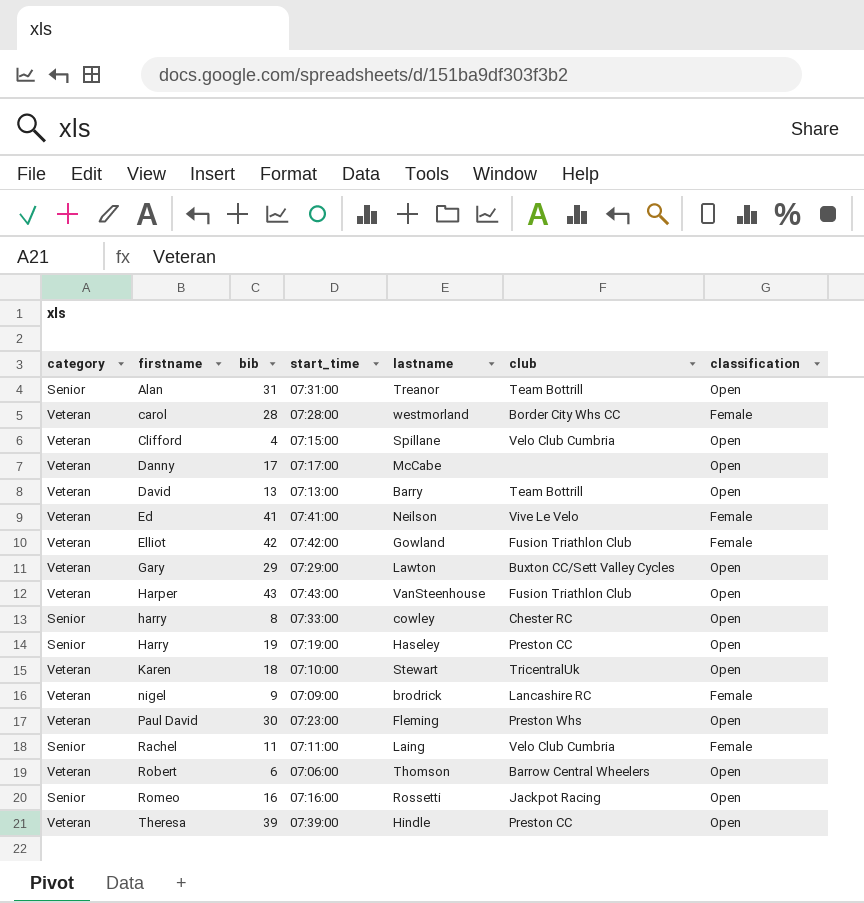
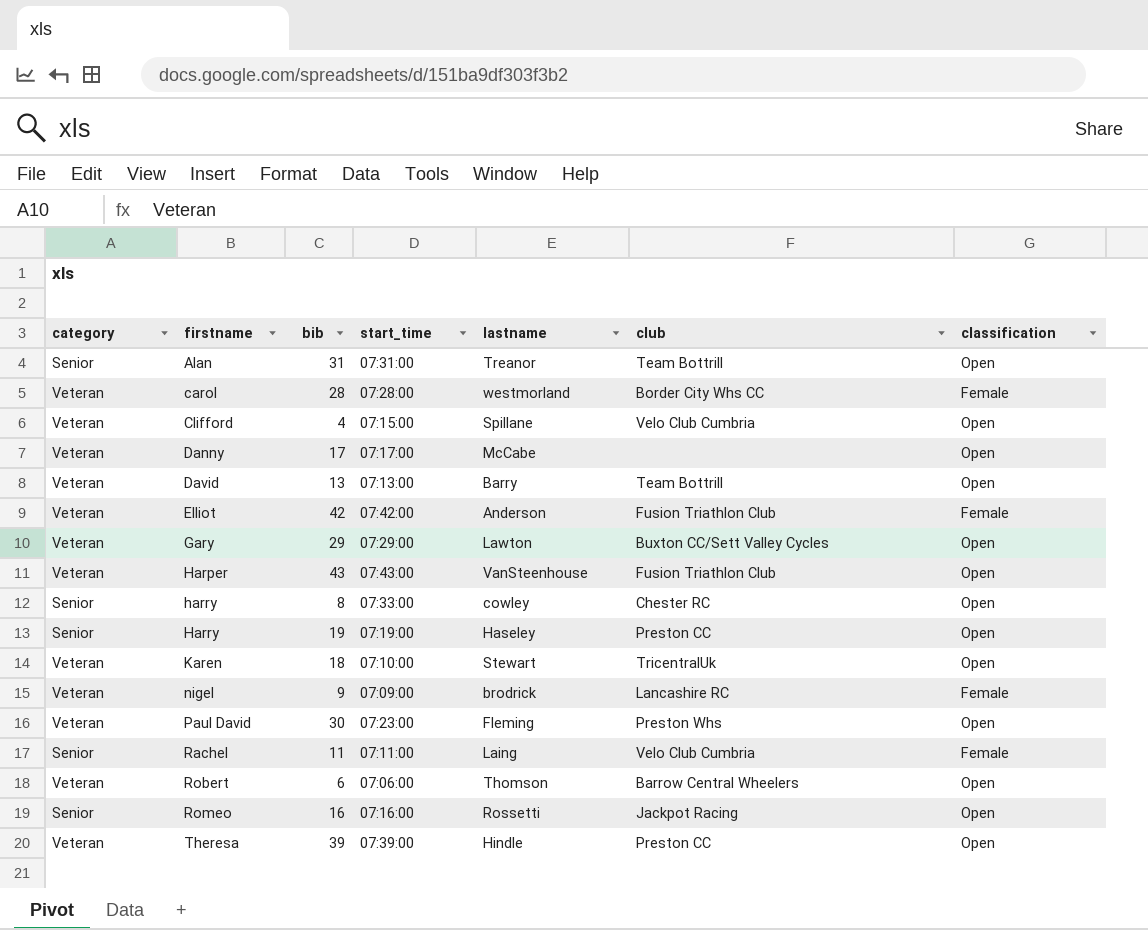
row Ed: Veteran | 41 | 07:41:00 | Neilson | Vive Le Velo | Female -> none
Elliot | lastname: Gowland -> Anderson

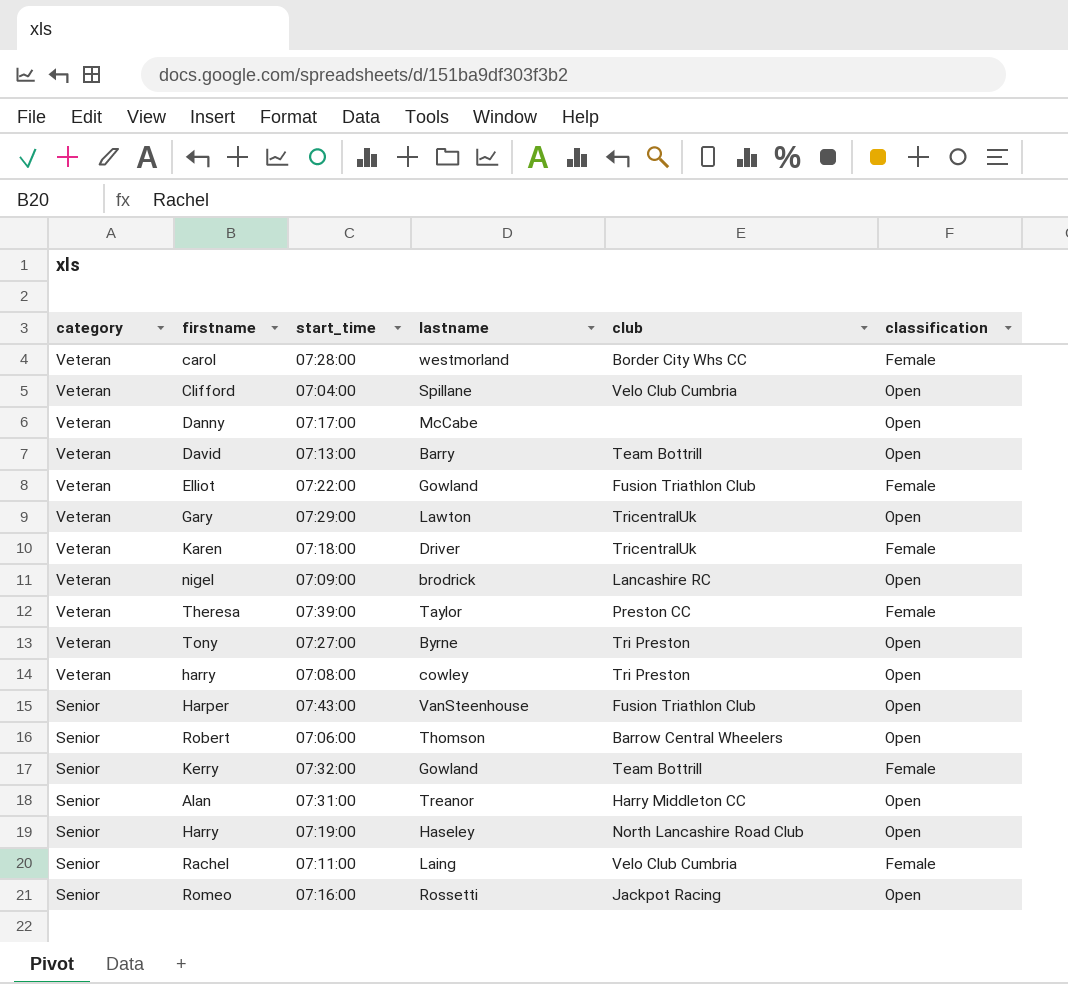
row order: firstname ascending -> category descending
column bib | position: 3 -> none
row Paul David: Veteran | 30 | 07:23:00 | Fleming | Preston Whs | Open -> none
Clifford | start_time: 07:15:00 -> 07:04:00
Elliot | start_time: 07:42:00 -> 07:22:00
Elliot | lastname: Anderson -> Gowland
Gary | club: Buxton CC/Sett Valley Cycles -> TricentralUk
Karen | start_time: 07:10:00 -> 07:18:00
Karen | lastname: Stewart -> Driver
Karen | classification: Open -> Female
nigel | classification: Female -> Open
Theresa | lastname: Hindle -> Taylor
Theresa | classification: Open -> Female
row Tony: none -> Veteran | 07:27:00 | Byrne | Tri Preston | Open
harry | category: Senior -> Veteran
harry | start_time: 07:33:00 -> 07:08:00
harry | club: Chester RC -> Tri Preston
Harper | category: Veteran -> Senior
Robert | category: Veteran -> Senior
row Kerry: none -> Senior | 07:32:00 | Gowland | Team Bottrill | Female
Alan | club: Team Bottrill -> Harry Middleton CC
Harry | club: Preston CC -> North Lancashire Road Club

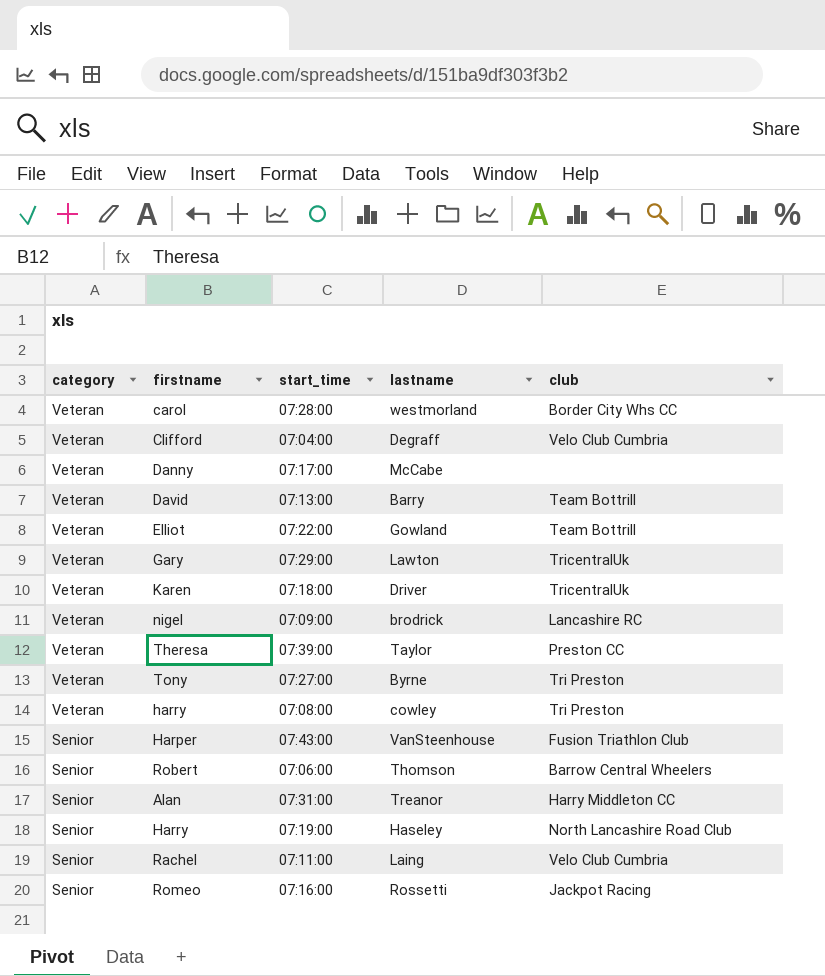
column classification | position: 6 -> none
row Kerry: Senior | 07:32:00 | Gowland | Team Bottrill | Female -> none
Clifford | lastname: Spillane -> Degraff
Elliot | club: Fusion Triathlon Club -> Team Bottrill

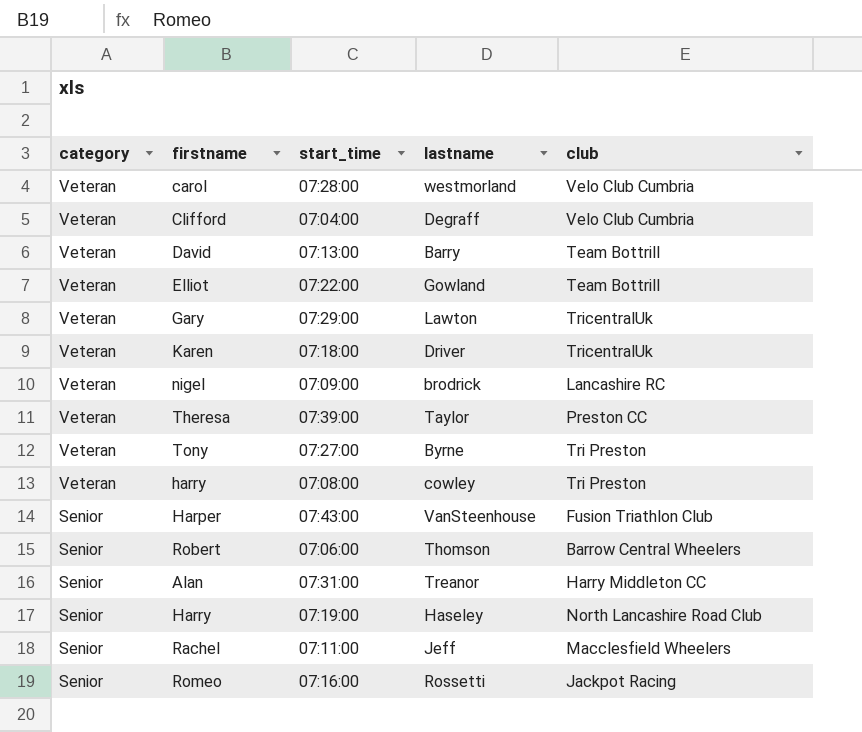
row Danny: Veteran | 07:17:00 | McCabe | none -> none
carol | club: Border City Whs CC -> Velo Club Cumbria
Rachel | lastname: Laing -> Jeff
Rachel | club: Velo Club Cumbria -> Macclesfield Wheelers

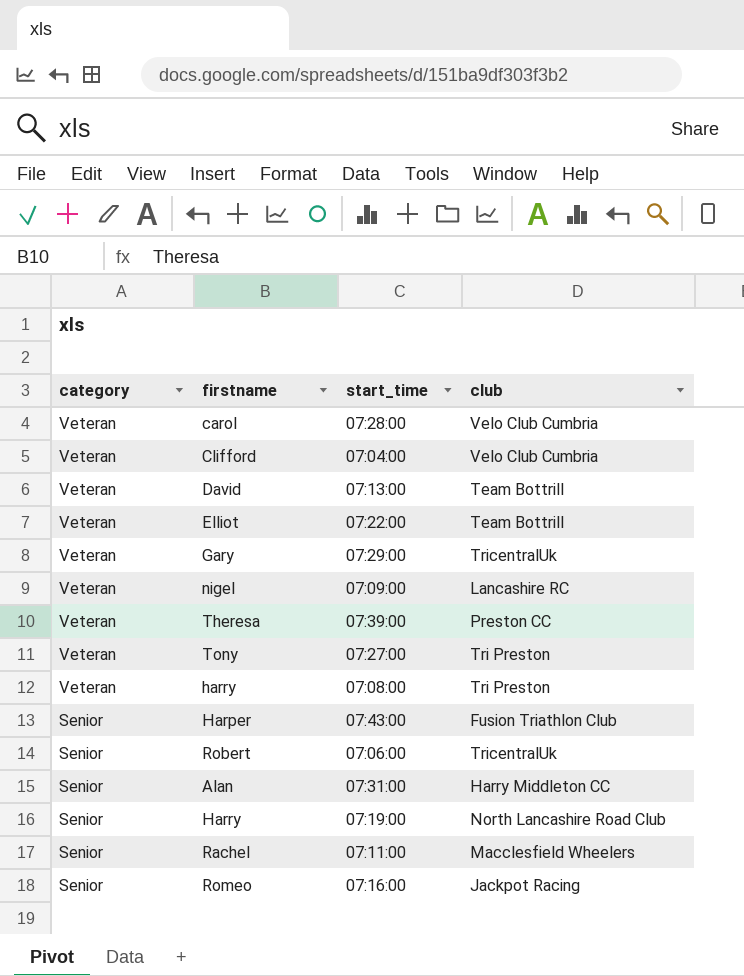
column lastname | position: 4 -> none
row Karen: Veteran | 07:18:00 | Driver | TricentralUk -> none
Robert | club: Barrow Central Wheelers -> TricentralUk

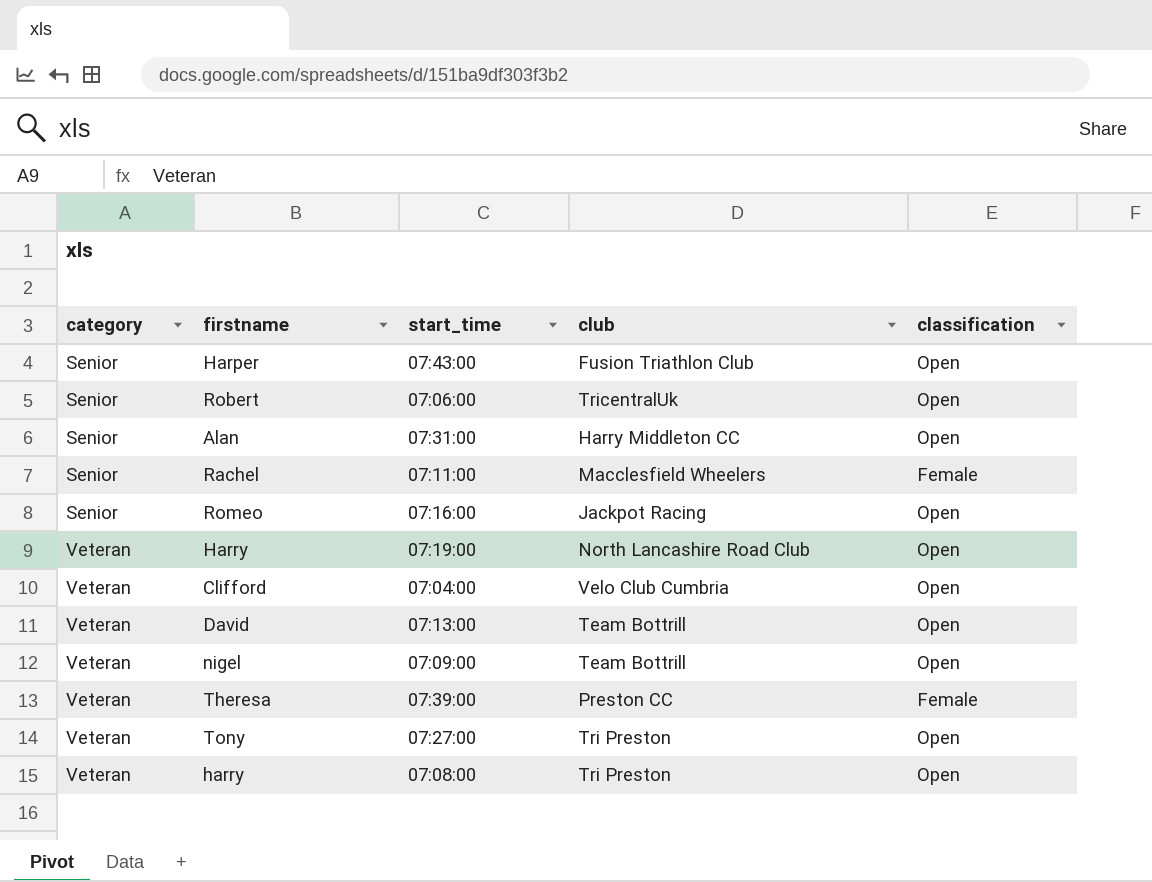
row order: category descending -> category ascending
column classification | position: none -> 5
row carol: Veteran | 07:28:00 | Velo Club Cumbria -> none
row Elliot: Veteran | 07:22:00 | Team Bottrill -> none
row Gary: Veteran | 07:29:00 | TricentralUk -> none
Harry | category: Senior -> Veteran
nigel | club: Lancashire RC -> Team Bottrill

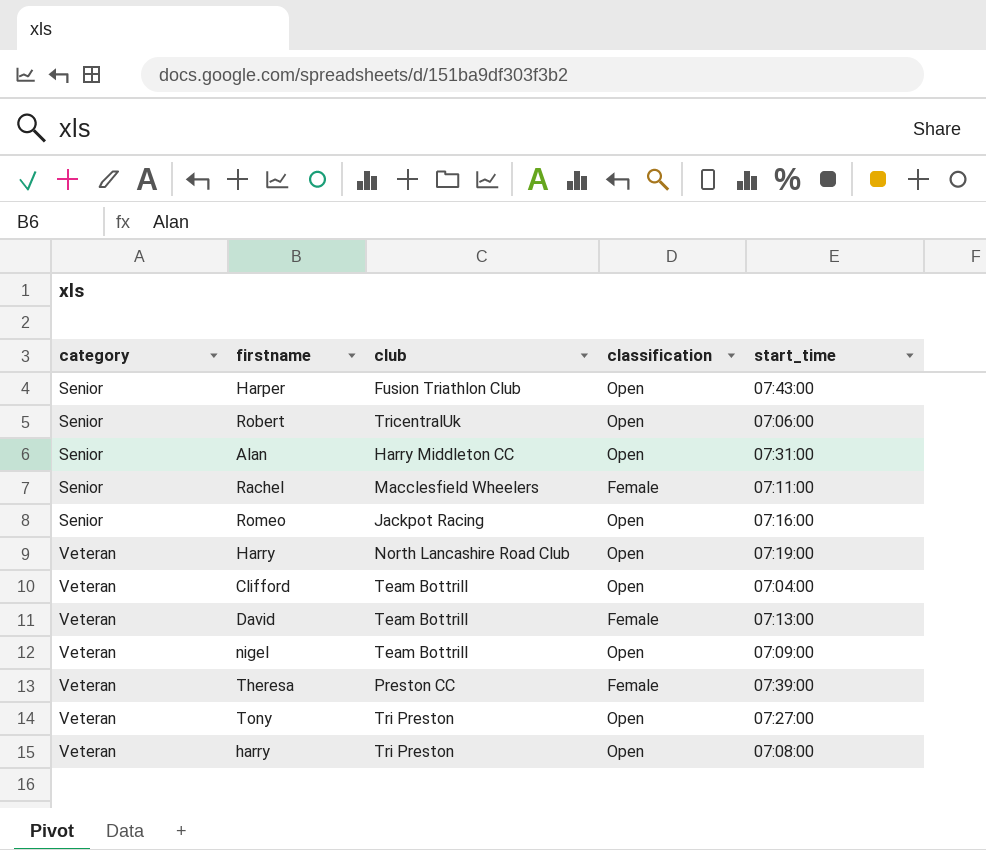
column start_time | position: 3 -> 5
Clifford | club: Velo Club Cumbria -> Team Bottrill
David | classification: Open -> Female

